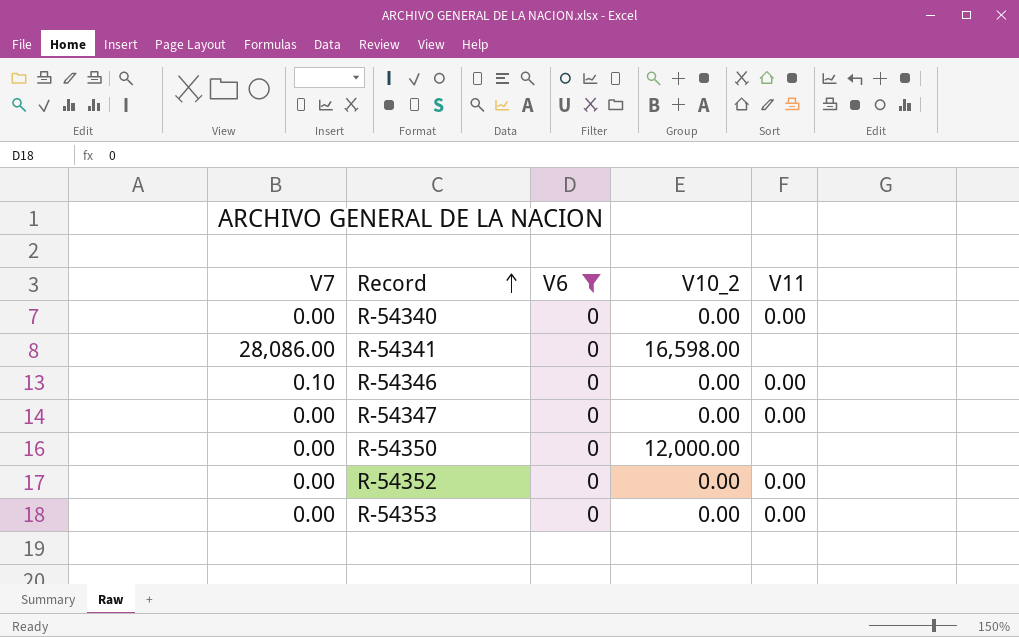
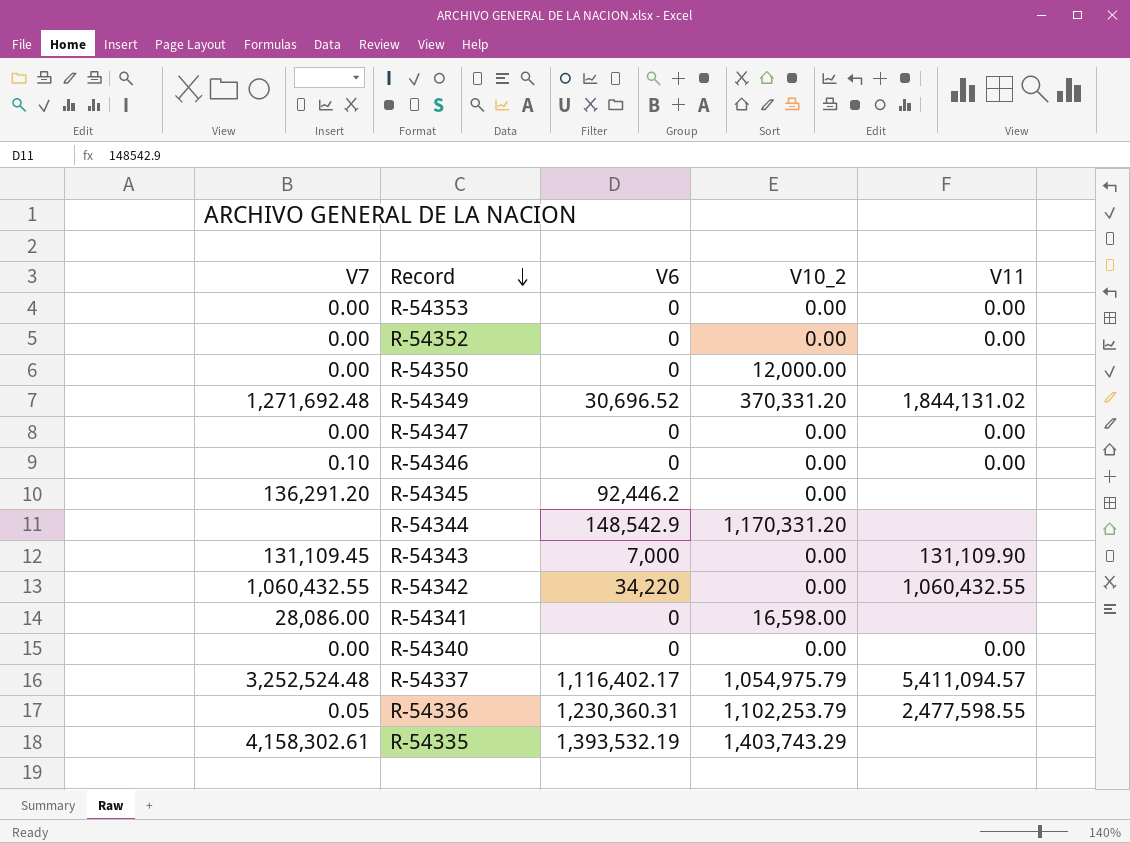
filter: V6 = 0 -> none
row order: Record ascending -> Record descending

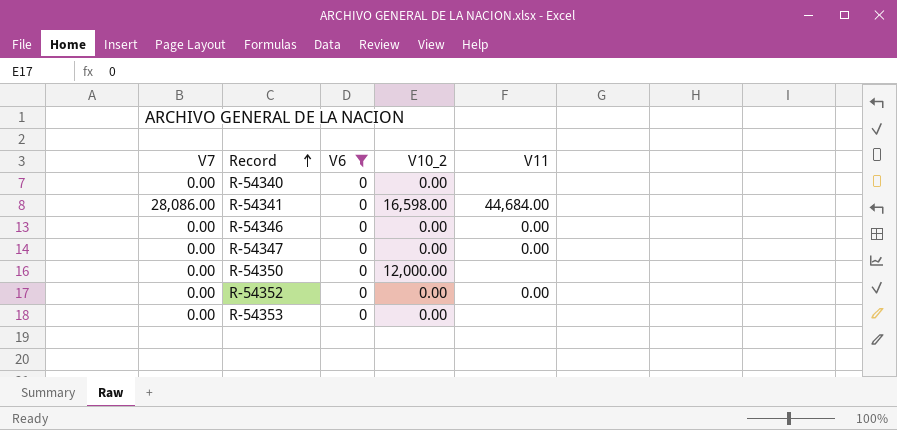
filter: none -> V6 = 0
row order: Record descending -> Record ascending
R-54340 | V11: 0.00 -> none
R-54341 | V11: none -> 44,684.00
R-54346 | V7: 0.10 -> 0.00
R-54353 | V11: 0.00 -> none

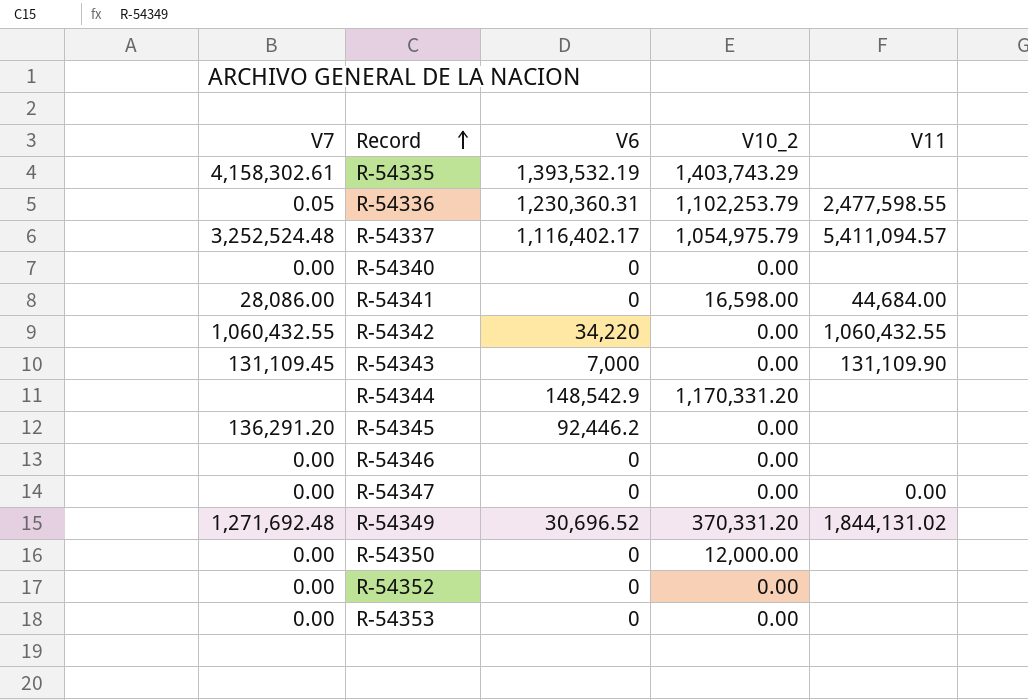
filter: V6 = 0 -> none
R-54346 | V11: 0.00 -> none
R-54352 | V11: 0.00 -> none

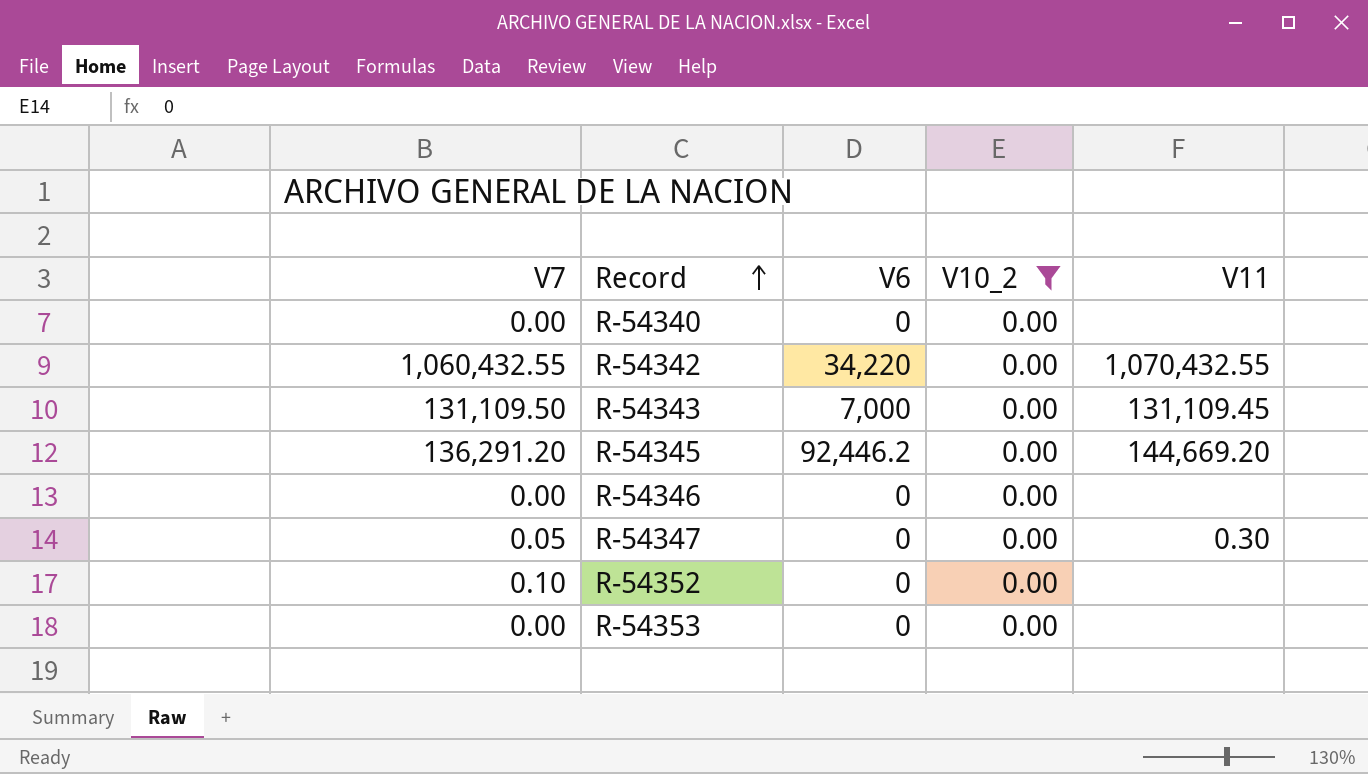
filter: none -> V10_2 = 0.00
R-54342 | V11: 1,060,432.55 -> 1,070,432.55
R-54343 | V7: 131,109.45 -> 131,109.50
R-54343 | V11: 131,109.90 -> 131,109.45
R-54345 | V11: none -> 144,669.20
R-54347 | V7: 0.00 -> 0.05
R-54347 | V11: 0.00 -> 0.30
R-54352 | V7: 0.00 -> 0.10

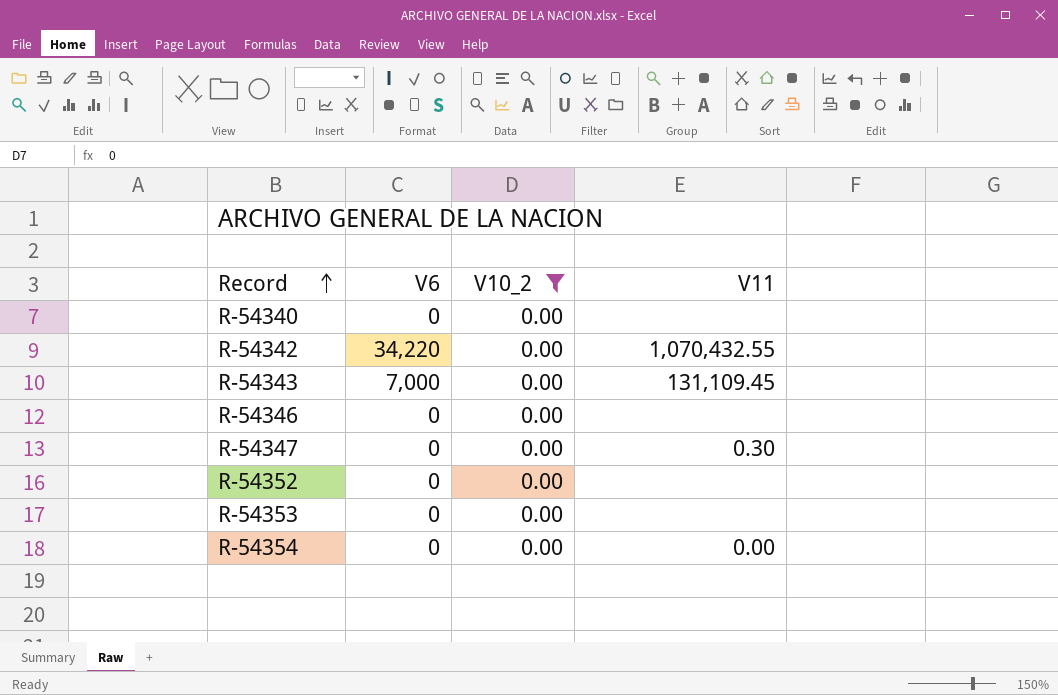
column V7 | position: 1 -> none
row R-54345: 136,291.20 | 92,446.2 | 0.00 | 144,669.20 -> none
row R-54354: none -> 0 | 0.00 | 0.00

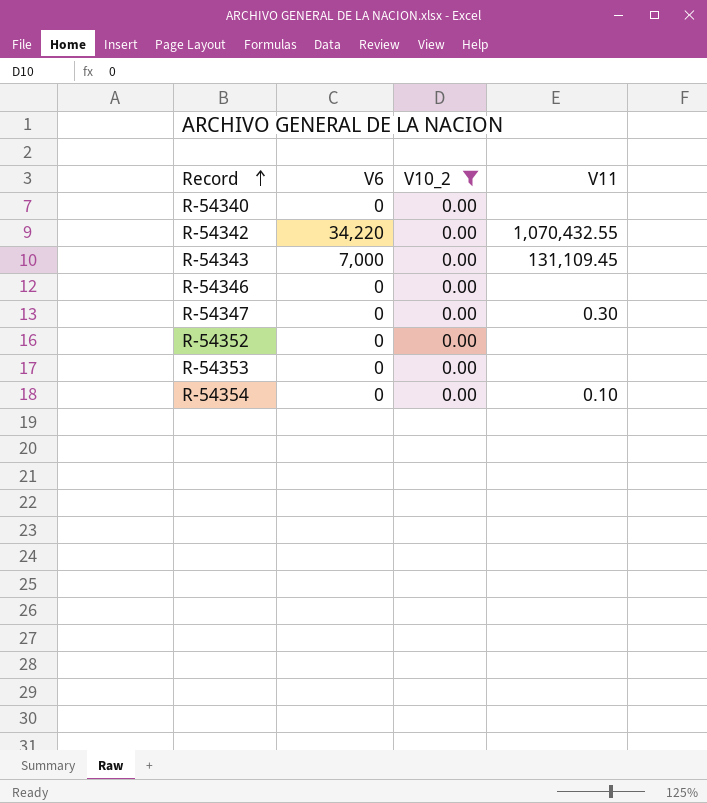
R-54354 | V11: 0.00 -> 0.10

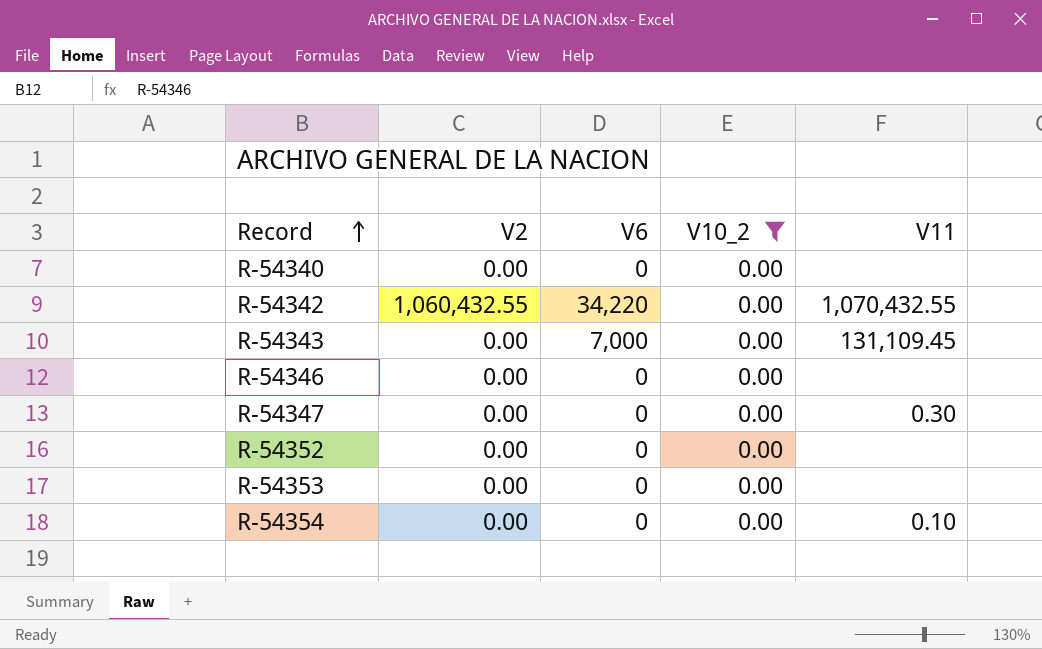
column V2 | position: none -> 2

